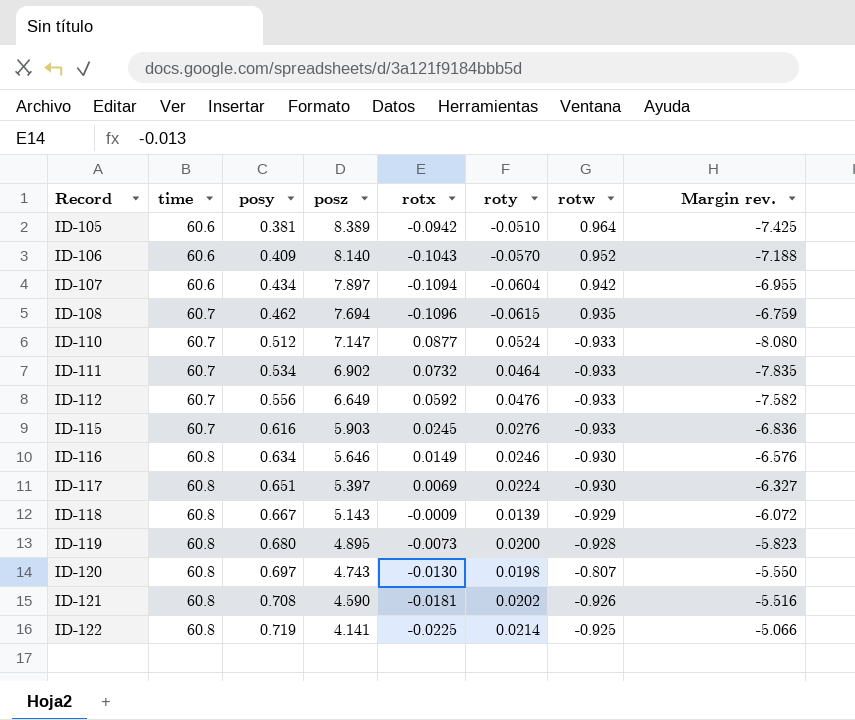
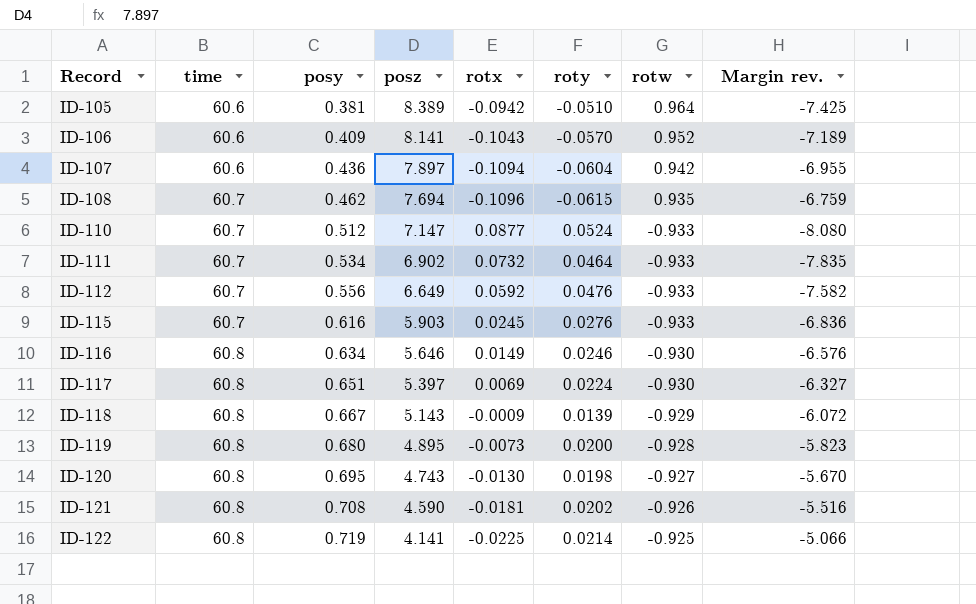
ID-106 | posz: 8.140 -> 8.141
ID-106 | Margin rev.: -7.188 -> -7.189
ID-107 | posy: 0.434 -> 0.436
ID-120 | posy: 0.697 -> 0.695
ID-120 | rotw: -0.807 -> -0.927
ID-120 | Margin rev.: -5.550 -> -5.670

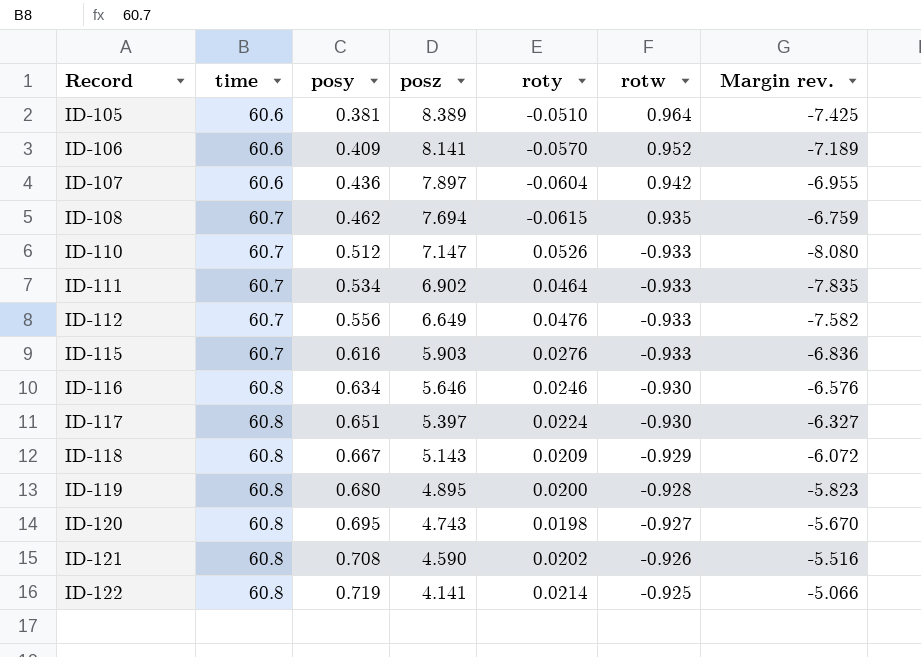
column rotx | position: 5 -> none
ID-110 | roty: 0.0524 -> 0.0526
ID-118 | roty: 0.0139 -> 0.0209

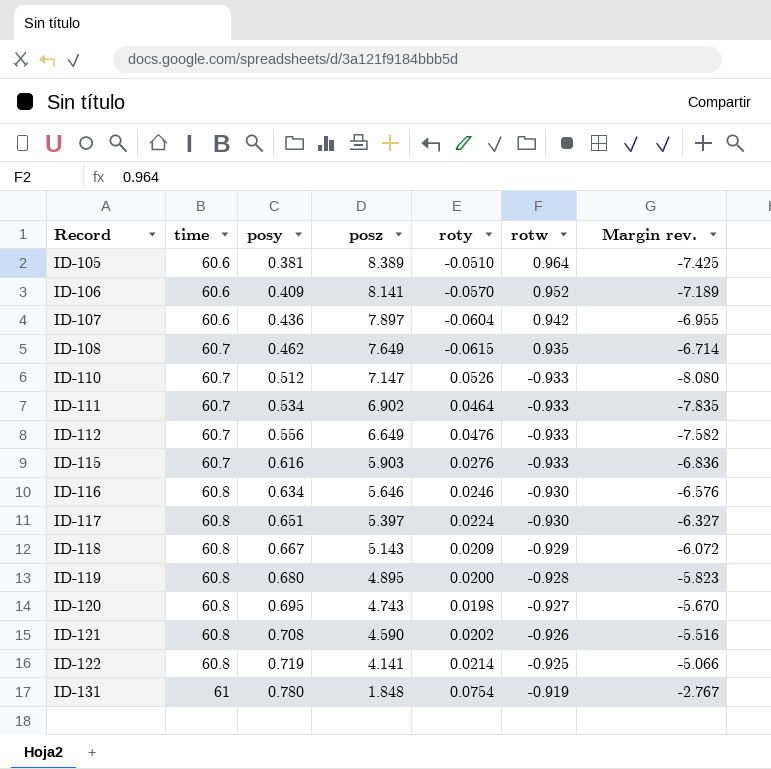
ID-108 | posz: 7.694 -> 7.649
ID-108 | Margin rev.: -6.759 -> -6.714
row ID-131: none -> 61 | 0.780 | 1.848 | 0.0754 | -0.919 | -2.767

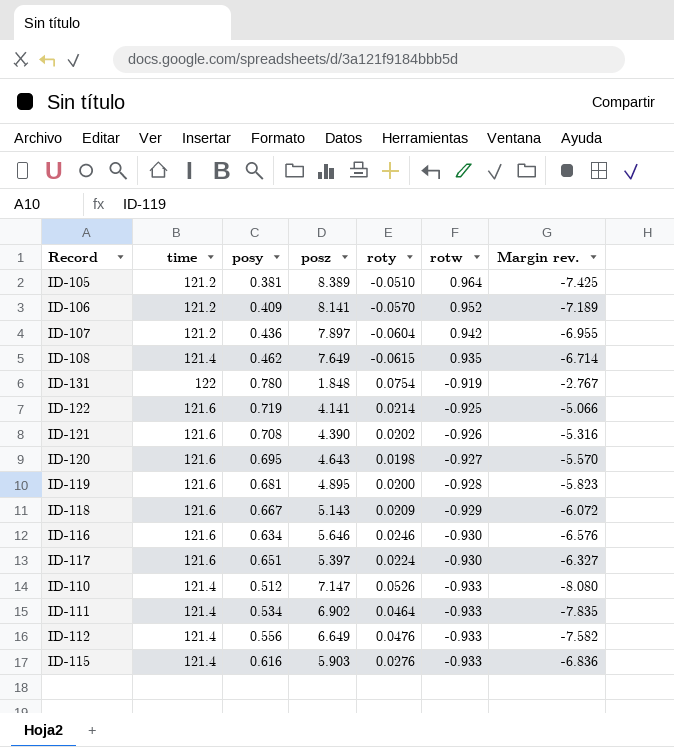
row order: Record ascending -> rotw descending
ID-105 | time: 60.6 -> 121.2
ID-106 | time: 60.6 -> 121.2
ID-107 | time: 60.6 -> 121.2
ID-108 | time: 60.7 -> 121.4
ID-131 | time: 61 -> 122
ID-122 | time: 60.8 -> 121.6
ID-121 | time: 60.8 -> 121.6
ID-121 | posz: 4.590 -> 4.390
ID-121 | Margin rev.: -5.516 -> -5.316
ID-120 | time: 60.8 -> 121.6
ID-120 | posz: 4.743 -> 4.643
ID-120 | Margin rev.: -5.670 -> -5.570
ID-119 | time: 60.8 -> 121.6
ID-119 | posy: 0.680 -> 0.681
ID-118 | time: 60.8 -> 121.6
ID-116 | time: 60.8 -> 121.6
ID-117 | time: 60.8 -> 121.6
ID-110 | time: 60.7 -> 121.4
ID-111 | time: 60.7 -> 121.4
ID-112 | time: 60.7 -> 121.4
ID-115 | time: 60.7 -> 121.4

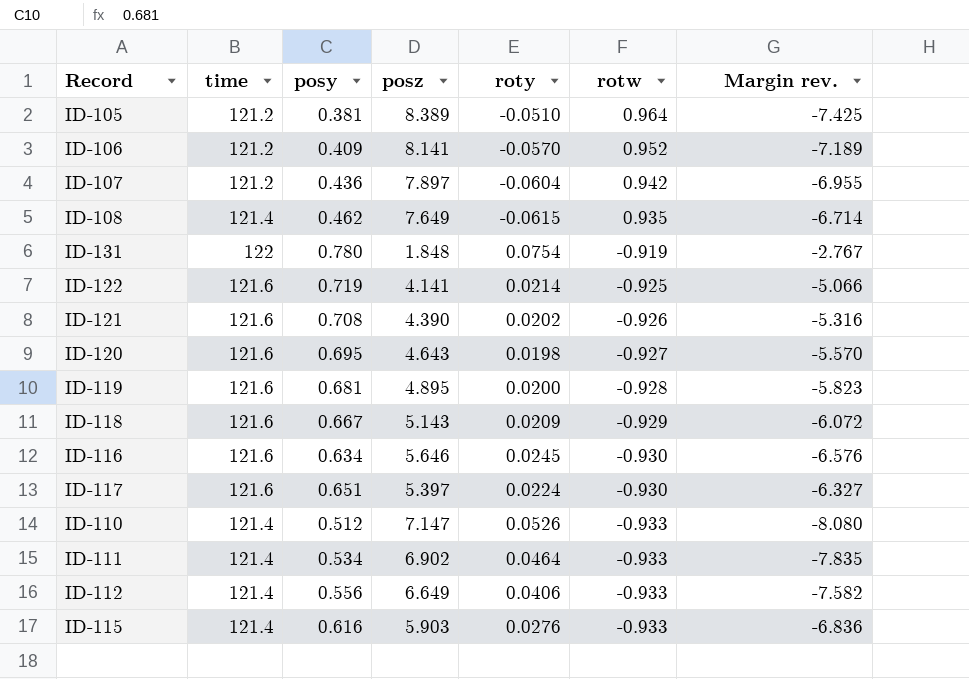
ID-116 | roty: 0.0246 -> 0.0245
ID-112 | roty: 0.0476 -> 0.0406

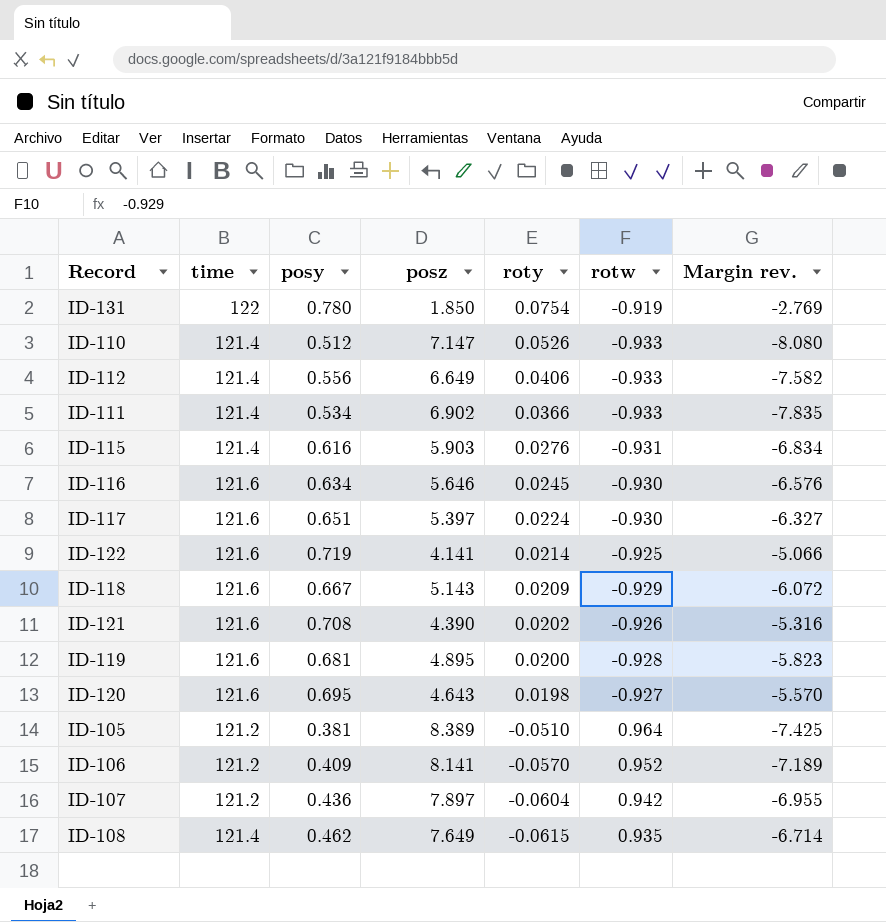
row order: rotw descending -> roty descending
ID-131 | posz: 1.848 -> 1.850
ID-131 | Margin rev.: -2.767 -> -2.769
ID-111 | roty: 0.0464 -> 0.0366
ID-115 | rotw: -0.933 -> -0.931
ID-115 | Margin rev.: -6.836 -> -6.834

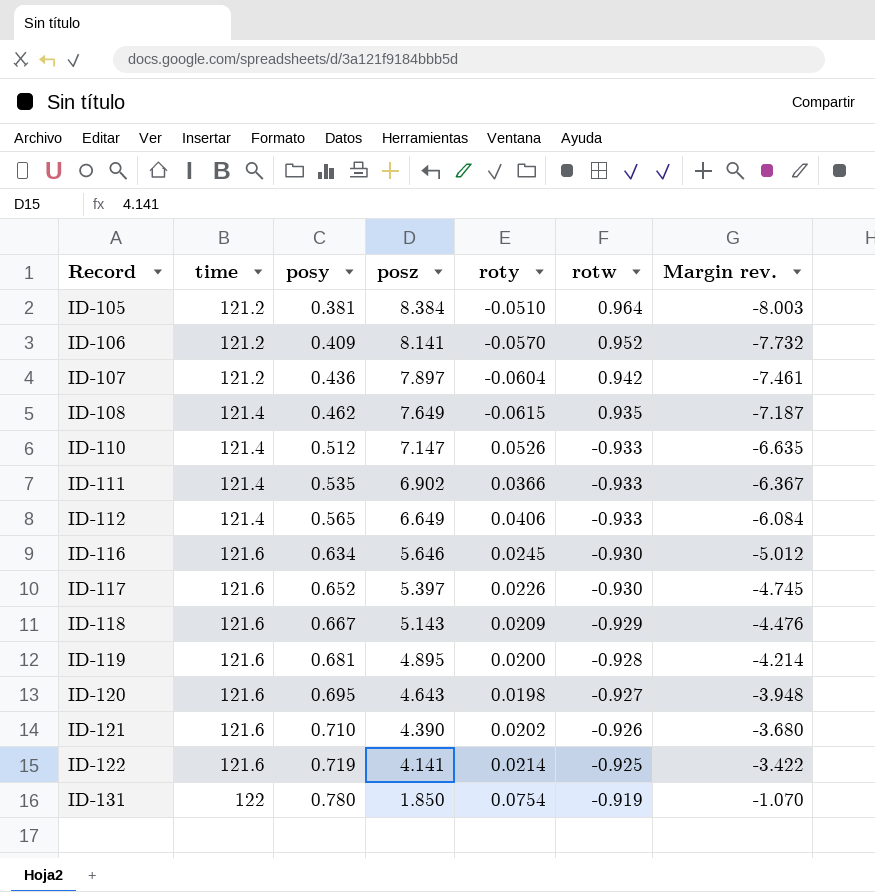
row order: roty descending -> Record ascending
column Margin rev. | formula: [rotw] - [posz] -> [posy] - [posz]
row ID-115: 121.4 | 0.616 | 5.903 | 0.0276 | -0.931 | -6.834 -> none
ID-105 | posz: 8.389 -> 8.384
ID-111 | posy: 0.534 -> 0.535
ID-112 | posy: 0.556 -> 0.565
ID-117 | posy: 0.651 -> 0.652
ID-117 | roty: 0.0224 -> 0.0226
ID-121 | posy: 0.708 -> 0.710

